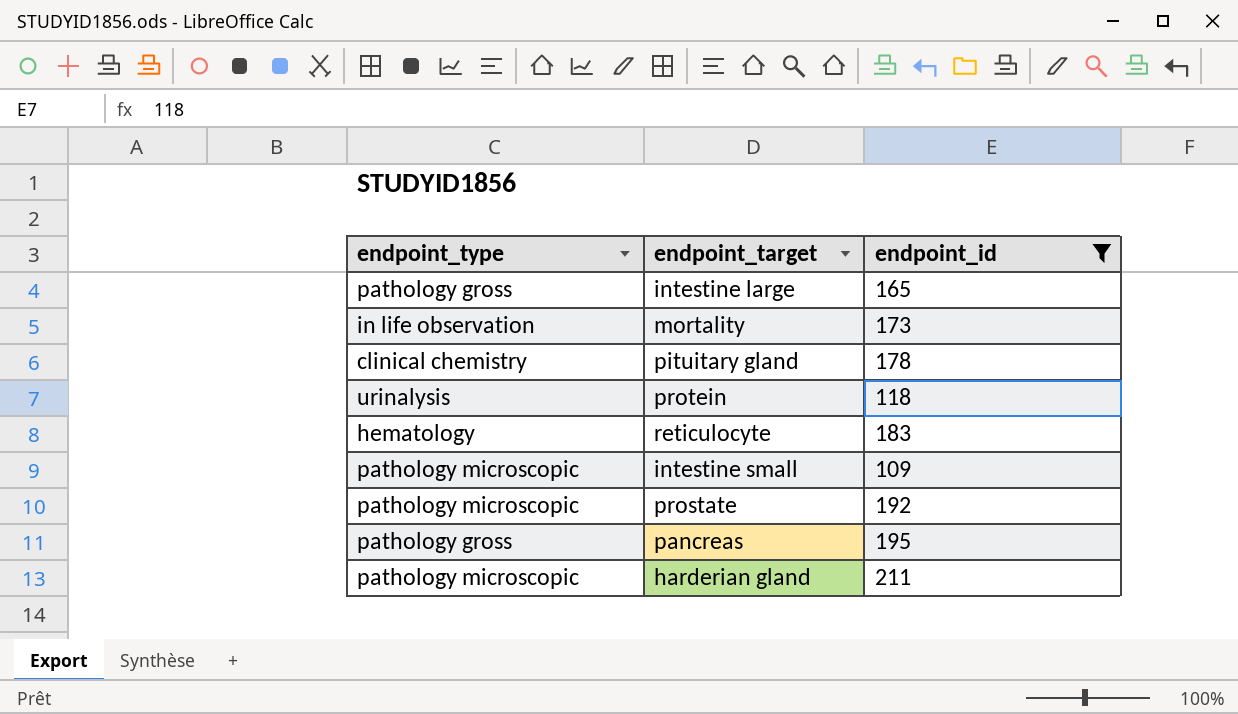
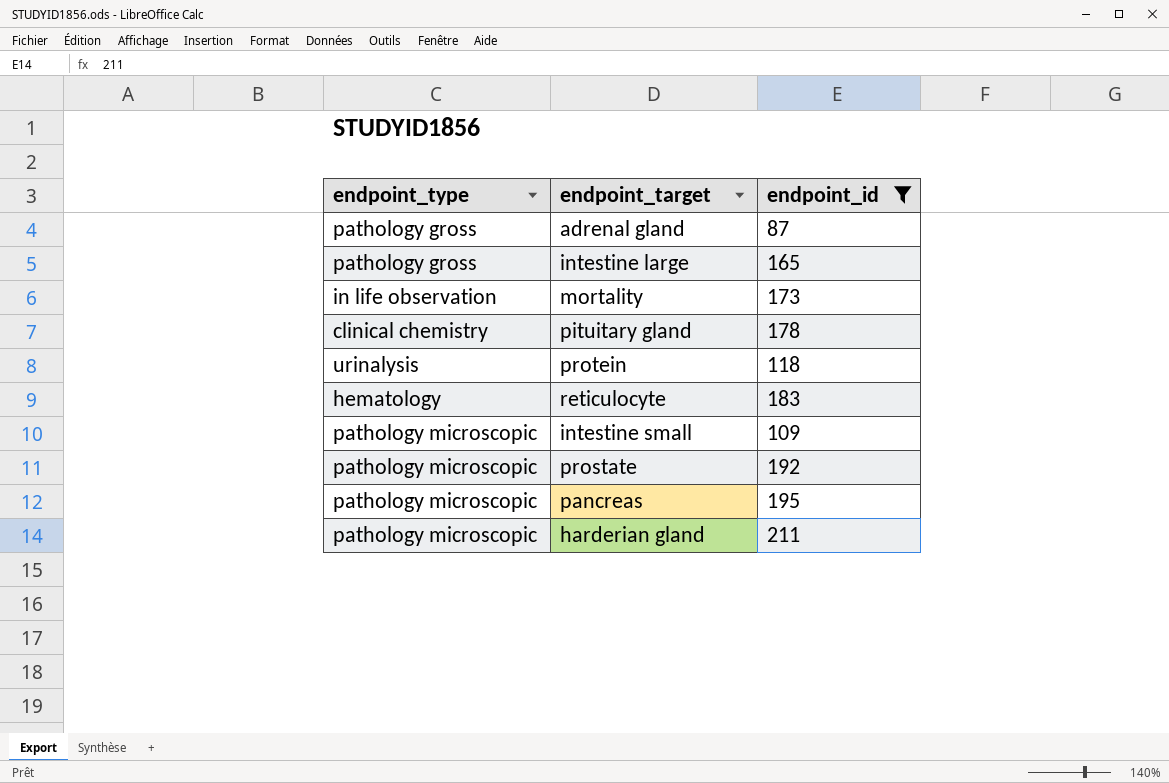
row adrenal gland: none -> pathology gross | 87
pancreas | endpoint_type: pathology gross -> pathology microscopic

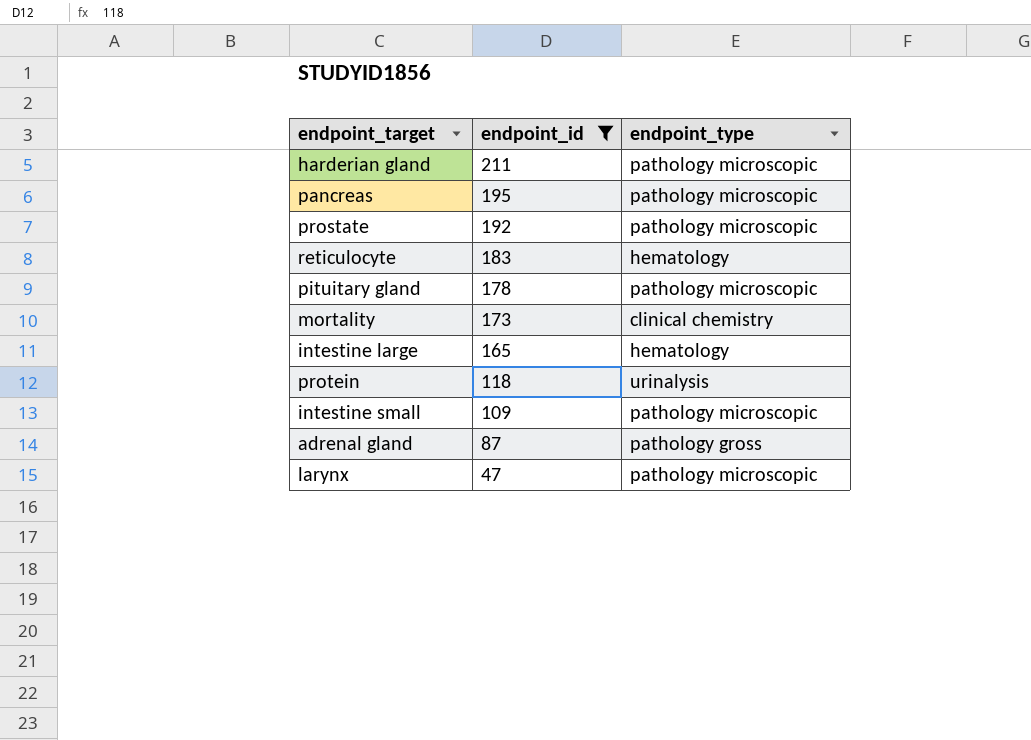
row order: none -> endpoint_id descending
column endpoint_type | position: 1 -> 3
pituitary gland | endpoint_type: clinical chemistry -> pathology microscopic
mortality | endpoint_type: in life observation -> clinical chemistry
intestine large | endpoint_type: pathology gross -> hematology
row larynx: none -> 47 | pathology microscopic

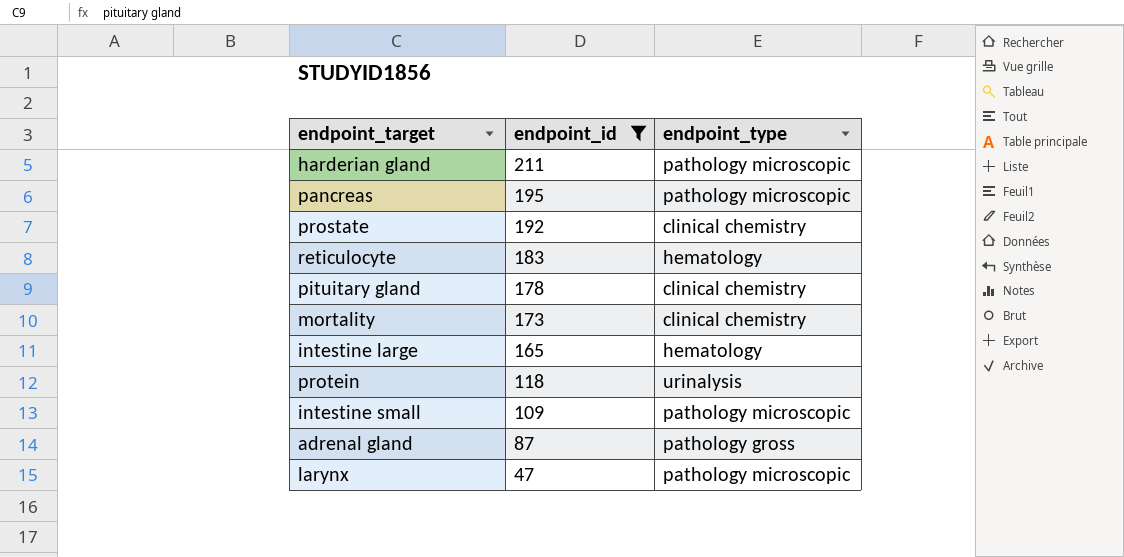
prostate | endpoint_type: pathology microscopic -> clinical chemistry
pituitary gland | endpoint_type: pathology microscopic -> clinical chemistry

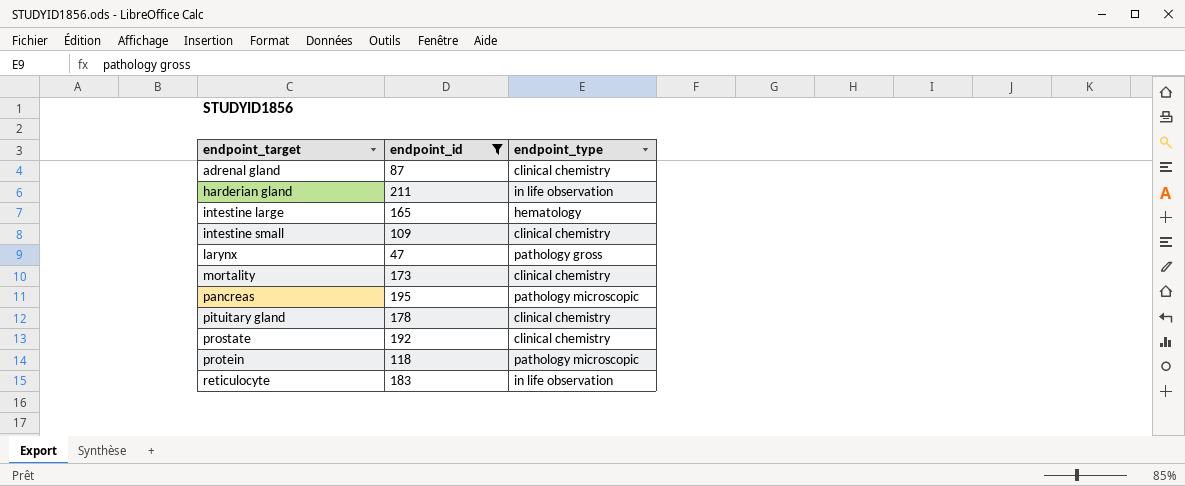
row order: endpoint_id descending -> endpoint_target ascending
adrenal gland | endpoint_type: pathology gross -> clinical chemistry
harderian gland | endpoint_type: pathology microscopic -> in life observation
intestine small | endpoint_type: pathology microscopic -> clinical chemistry
larynx | endpoint_type: pathology microscopic -> pathology gross
protein | endpoint_type: urinalysis -> pathology microscopic
reticulocyte | endpoint_type: hematology -> in life observation

